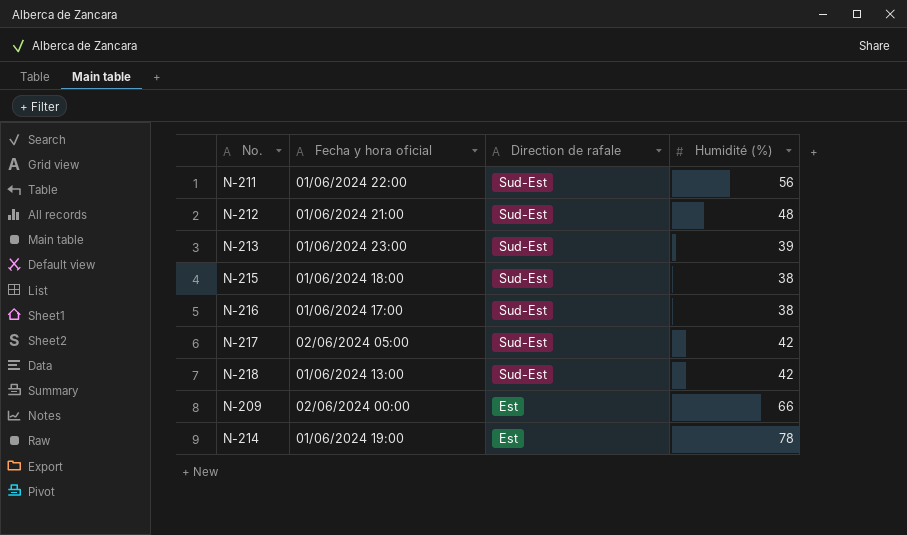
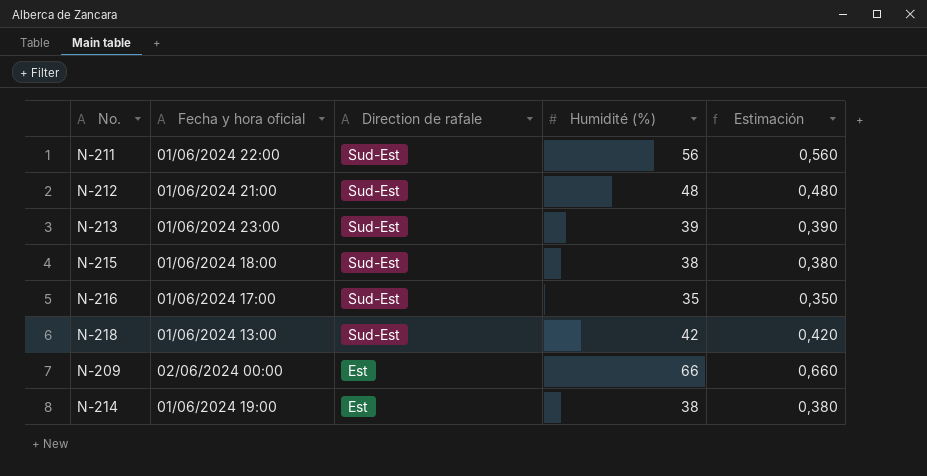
column Estimación | formula: none -> [Humidité (%)] * 0,01
row N-217: 02/06/2024 05:00 | Sud-Est | 42 -> none
N-216 | Humidité (%): 38 -> 35
N-214 | Humidité (%): 78 -> 38

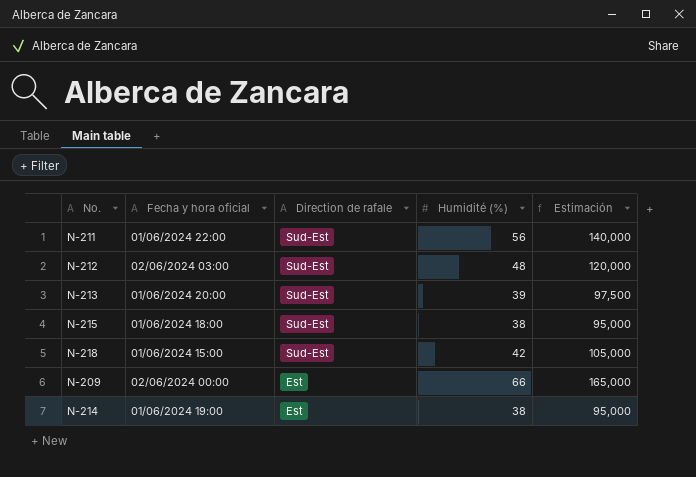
column Estimación | formula: [Humidité (%)] * 0,01 -> [Humidité (%)] * 2,5
row N-216: 01/06/2024 17:00 | Sud-Est | 35 | 0,350 -> none
N-212 | Fecha y hora oficial: 01/06/2024 21:00 -> 02/06/2024 03:00
N-213 | Fecha y hora oficial: 01/06/2024 23:00 -> 01/06/2024 20:00
N-218 | Fecha y hora oficial: 01/06/2024 13:00 -> 01/06/2024 15:00

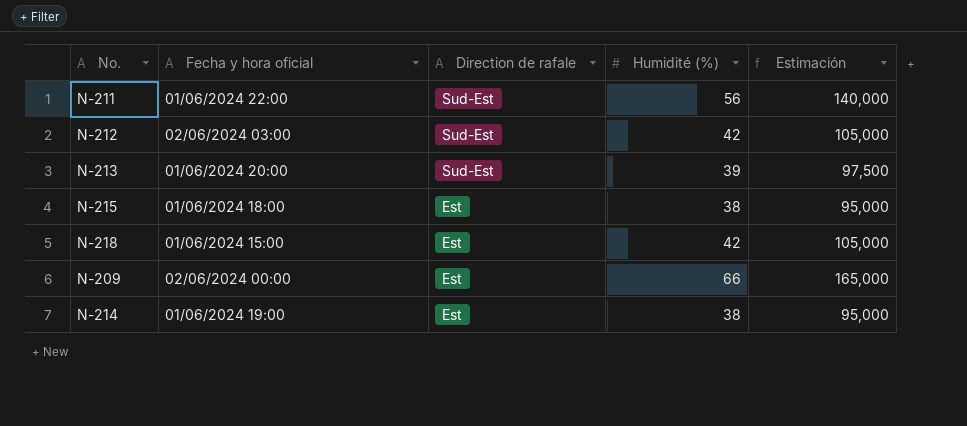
N-212 | Humidité (%): 48 -> 42
N-212 | Estimación: 120,000 -> 105,000
N-215 | Direction de rafale: Sud-Est -> Est
N-218 | Direction de rafale: Sud-Est -> Est

